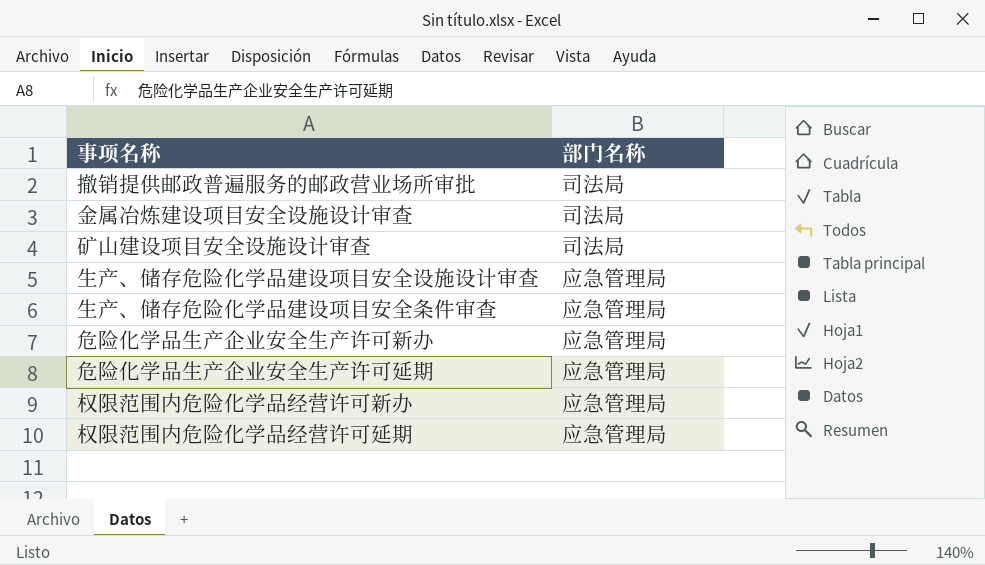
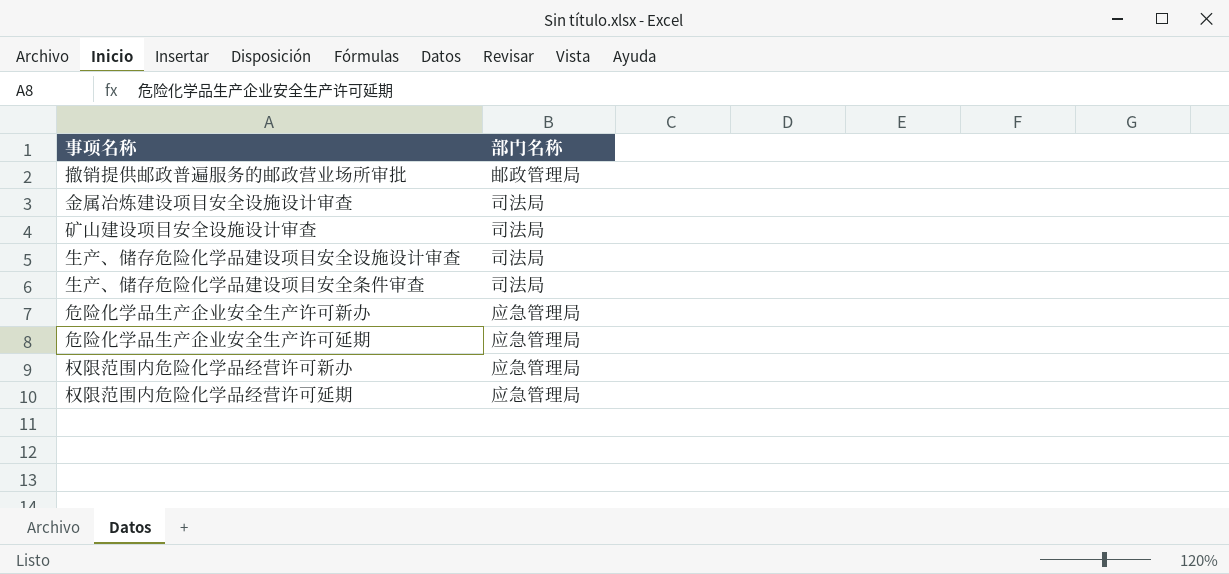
撤销提供邮政普遍服务的邮政营业场所审批 | 部门名称: 司法局 -> 邮政管理局
生产、储存危险化学品建设项目安全设施设计审查 | 部门名称: 应急管理局 -> 司法局
生产、储存危险化学品建设项目安全条件审查 | 部门名称: 应急管理局 -> 司法局

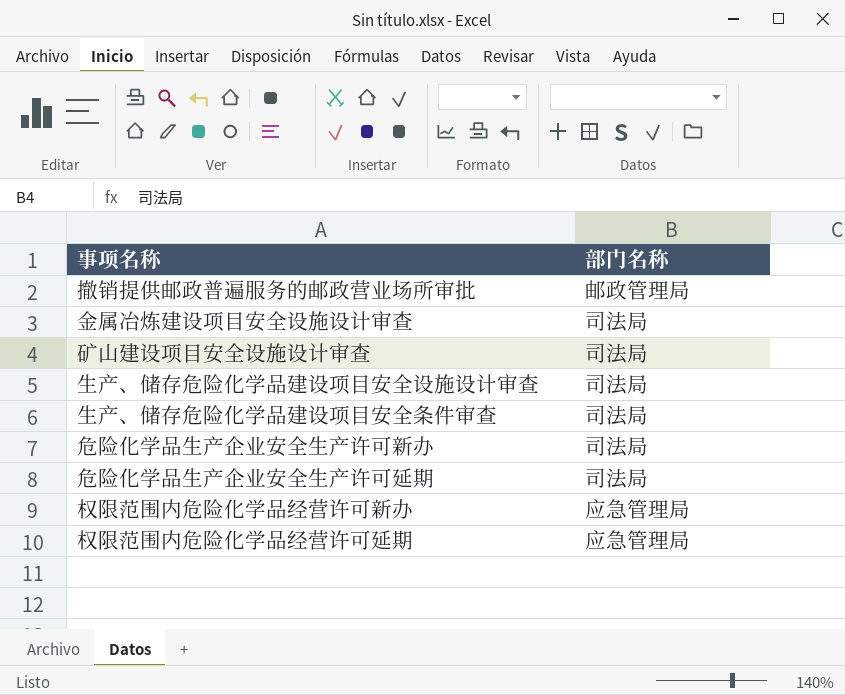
危险化学品生产企业安全生产许可新办 | 部门名称: 应急管理局 -> 司法局
危险化学品生产企业安全生产许可延期 | 部门名称: 应急管理局 -> 司法局

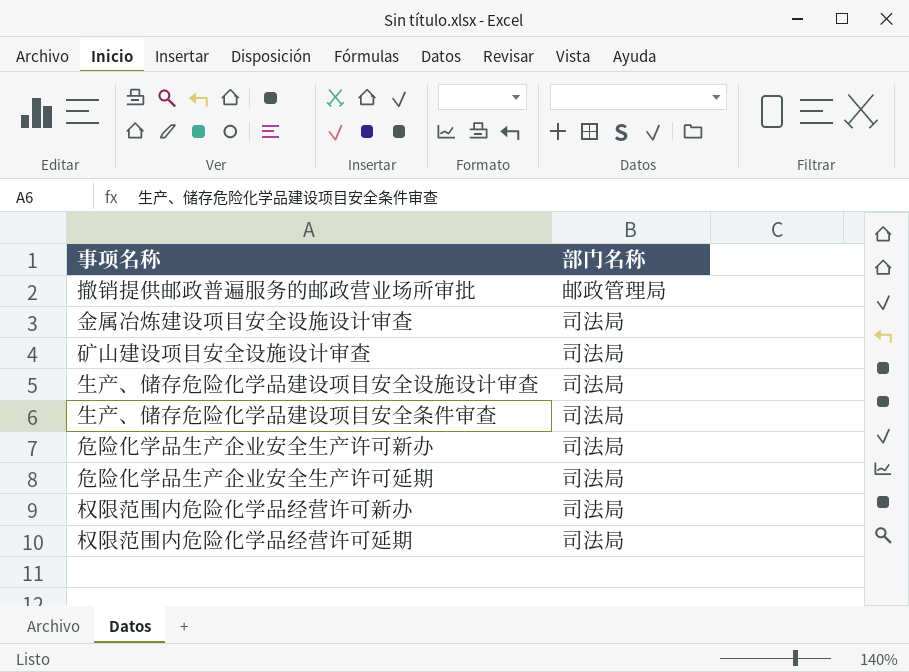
权限范围内危险化学品经营许可新办 | 部门名称: 应急管理局 -> 司法局
权限范围内危险化学品经营许可延期 | 部门名称: 应急管理局 -> 司法局

